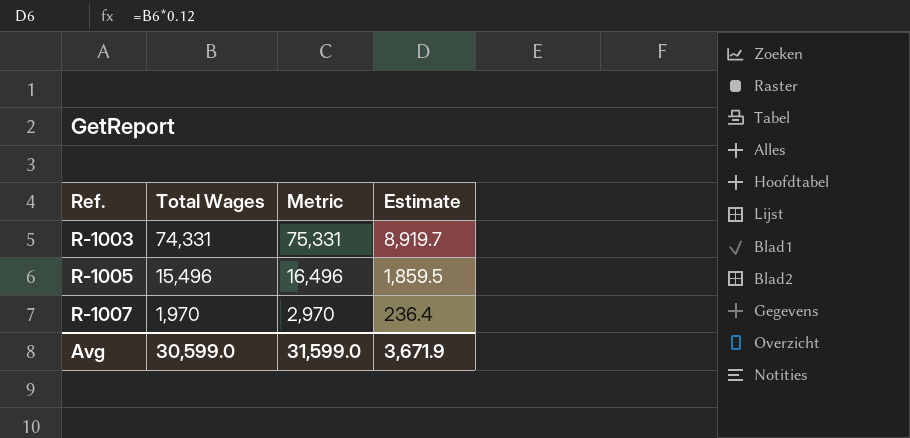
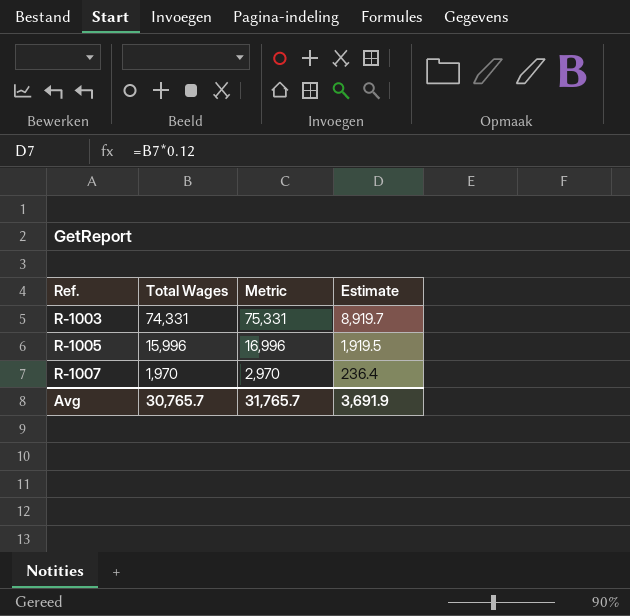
R-1005 | Total Wages: 15,496 -> 15,996
R-1005 | Metric: 16,496 -> 16,996
R-1005 | Estimate: 1,859.5 -> 1,919.5
Avg | Total Wages: 30,599.0 -> 30,765.7
Avg | Metric: 31,599.0 -> 31,765.7
Avg | Estimate: 3,671.9 -> 3,691.9

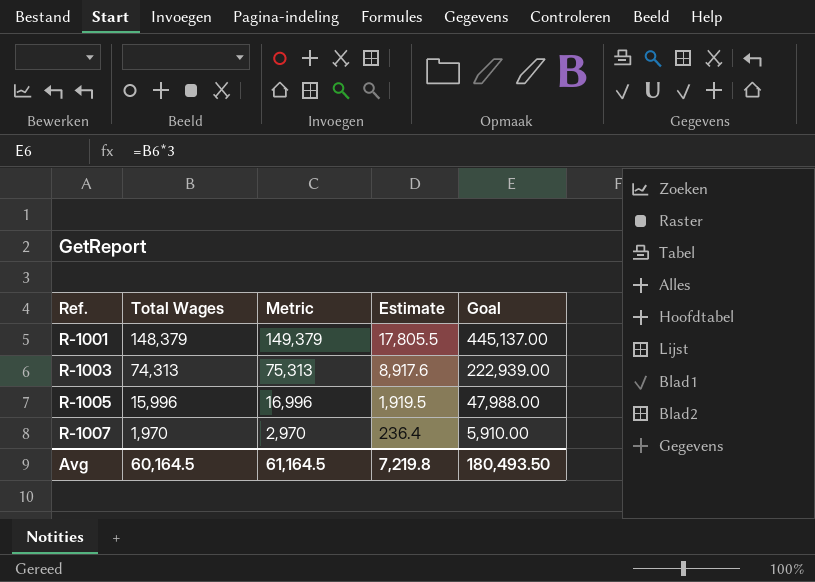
column Goal | formula: none -> [Total Wages] * 3
row R-1001: none -> 148,379 | 149,379 | 17,805.5 | 445,137.00
R-1003 | Total Wages: 74,331 -> 74,313
R-1003 | Metric: 75,331 -> 75,313
R-1003 | Estimate: 8,919.7 -> 8,917.6
Avg | Total Wages: 30,765.7 -> 60,164.5
Avg | Metric: 31,765.7 -> 61,164.5
Avg | Estimate: 3,691.9 -> 7,219.8

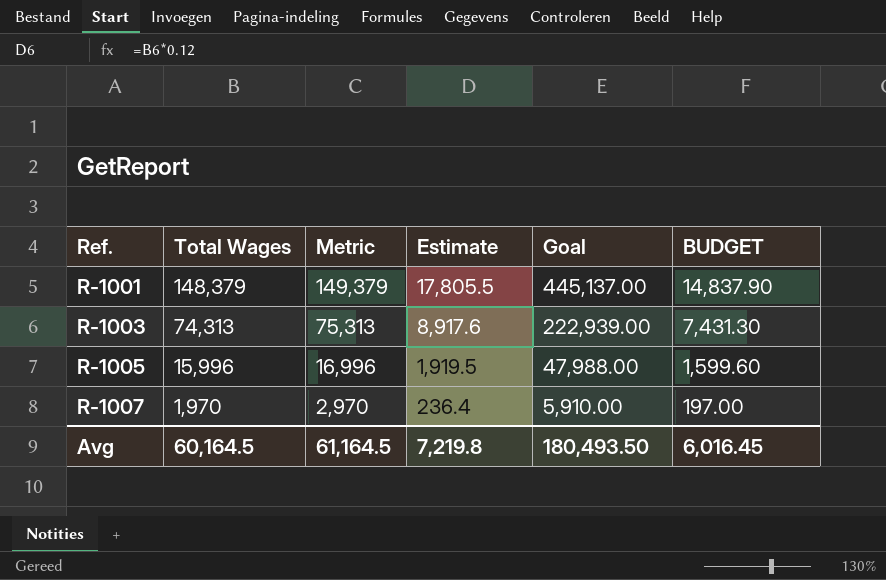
column BUDGET | formula: none -> [Total Wages] * 0.1

